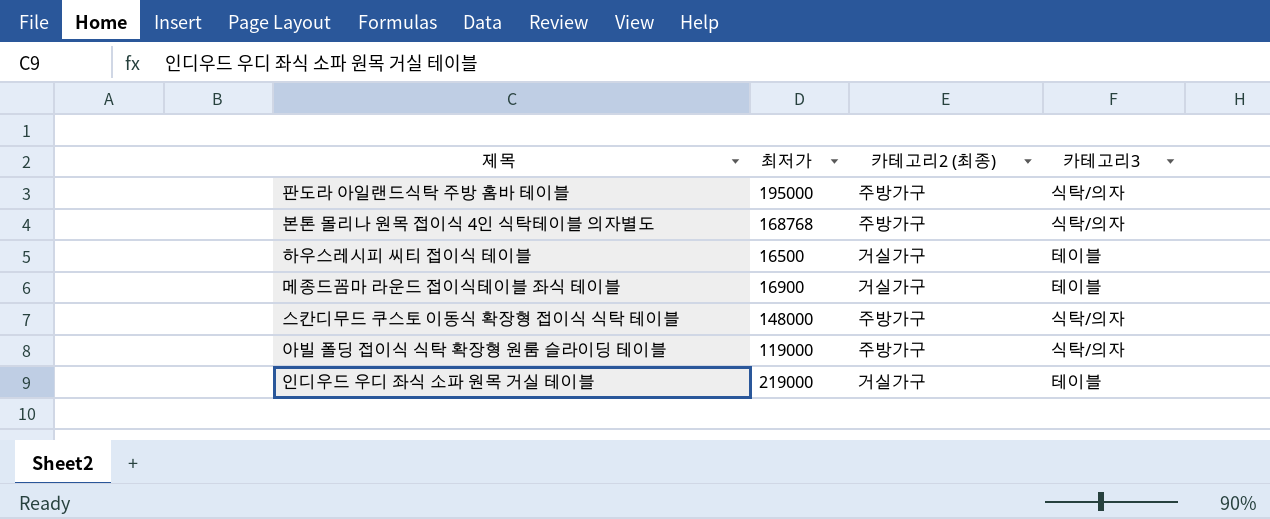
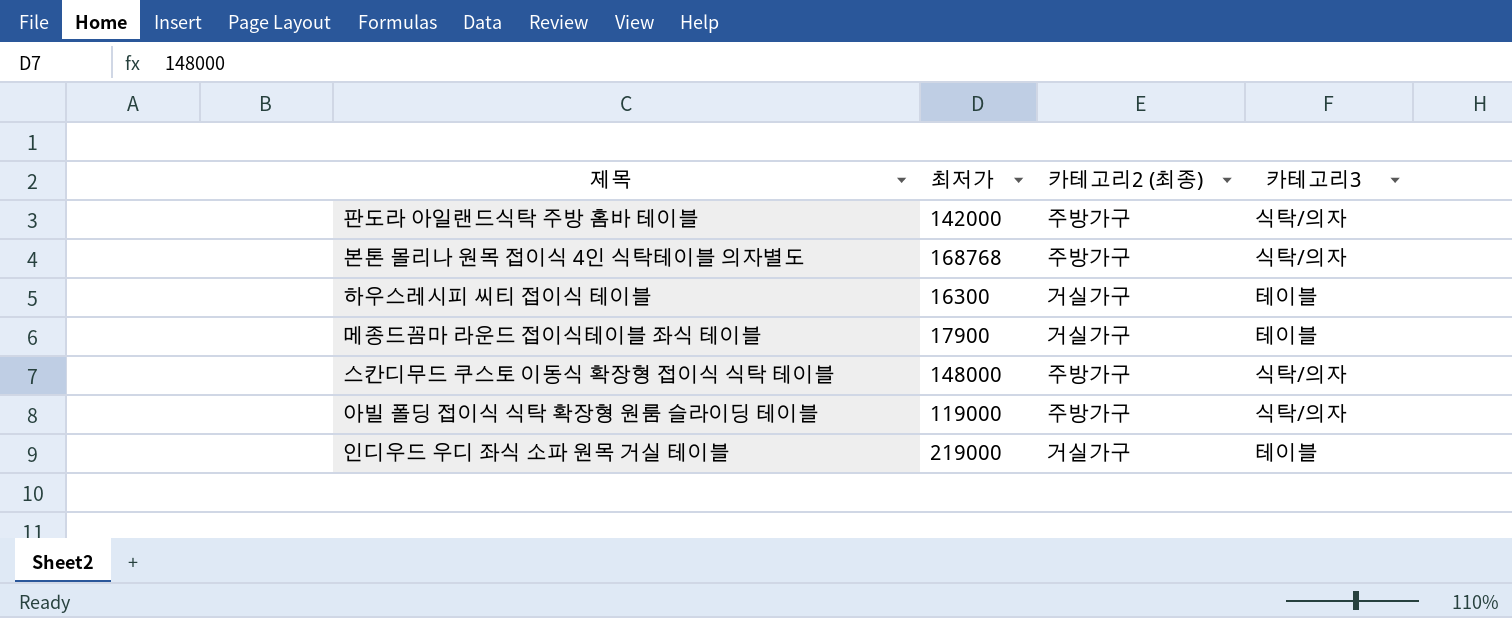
판도라 아일랜드식탁 주방 홈바 테이블 | 최저가: 195000 -> 142000
하우스레시피 씨티 접이식 테이블 | 최저가: 16500 -> 16300
메종드꼼마 라운드 접이식테이블 좌식 테이블 | 최저가: 16900 -> 17900

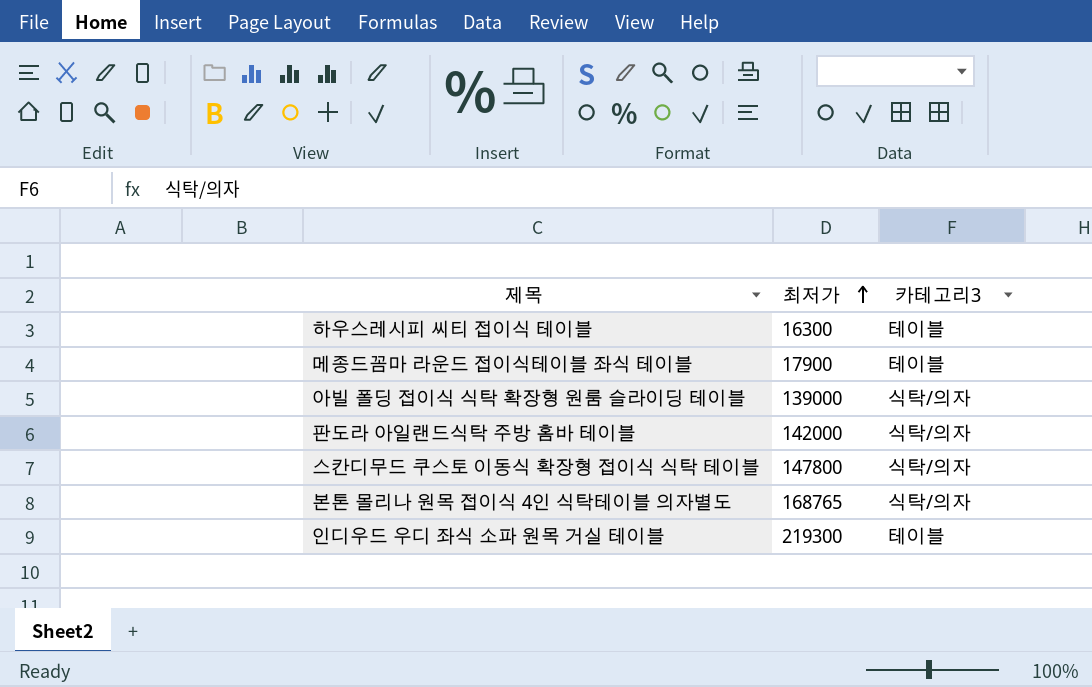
row order: none -> 최저가 ascending
column 카테고리2 (최종) | position: 3 -> none
아빌 폴딩 접이식 식탁 확장형 원룸 슬라이딩 테이블 | 최저가: 119000 -> 139000
스칸디무드 쿠스토 이동식 확장형 접이식 식탁 테이블 | 최저가: 148000 -> 147800
본톤 몰리나 원목 접이식 4인 식탁테이블 의자별도 | 최저가: 168768 -> 168765
인디우드 우디 좌식 소파 원목 거실 테이블 | 최저가: 219000 -> 219300

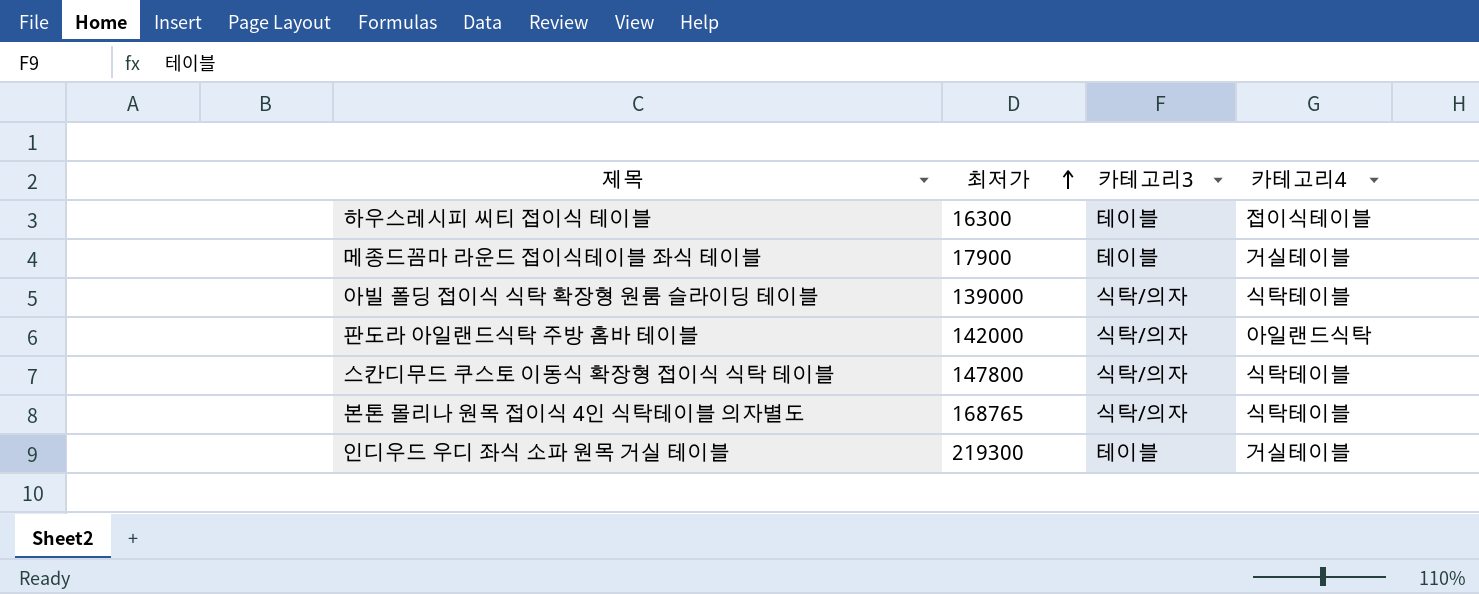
column 카테고리4 | position: none -> 4

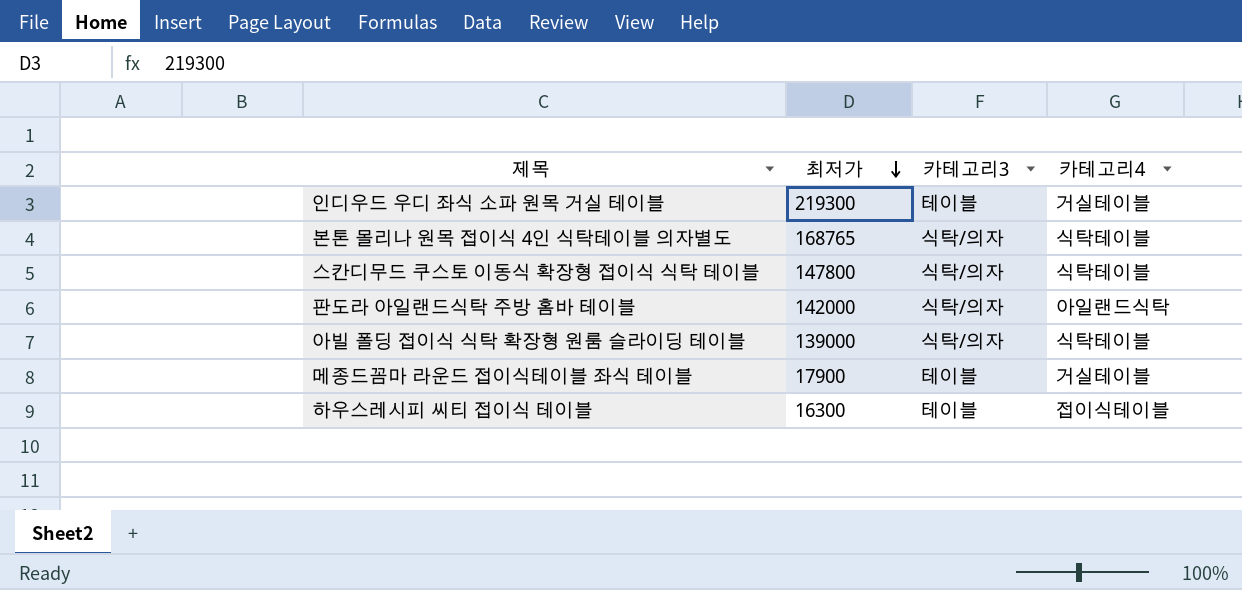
row order: 최저가 ascending -> 최저가 descending

